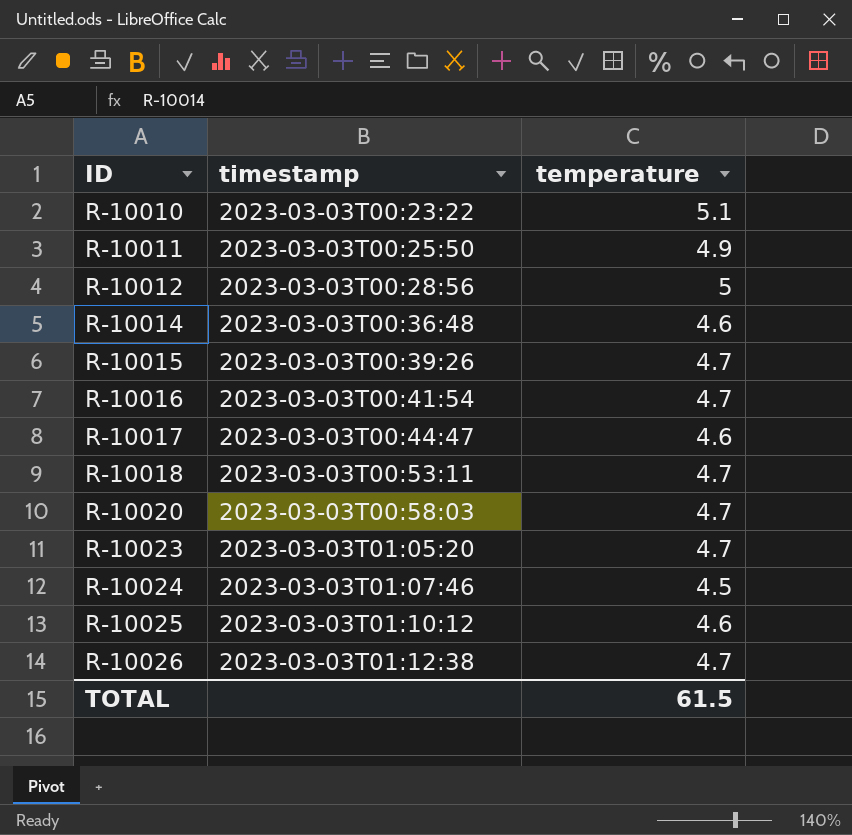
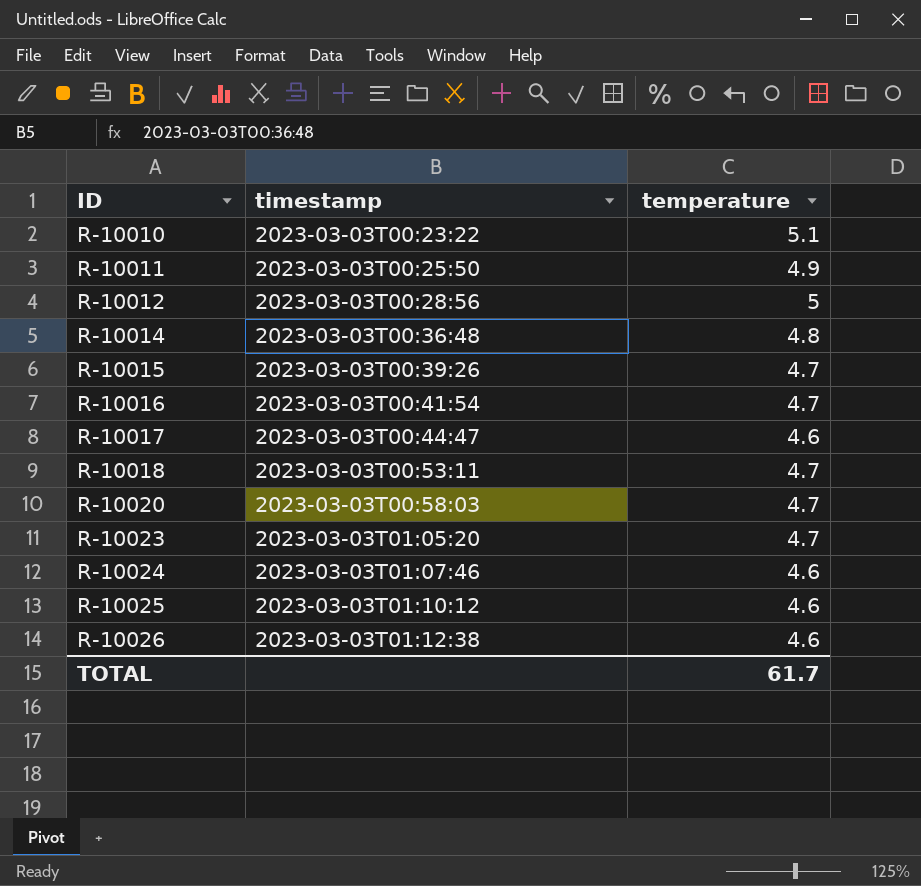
R-10014 | temperature: 4.6 -> 4.8
R-10024 | temperature: 4.5 -> 4.6
R-10026 | temperature: 4.7 -> 4.6
TOTAL | temperature: 61.5 -> 61.7

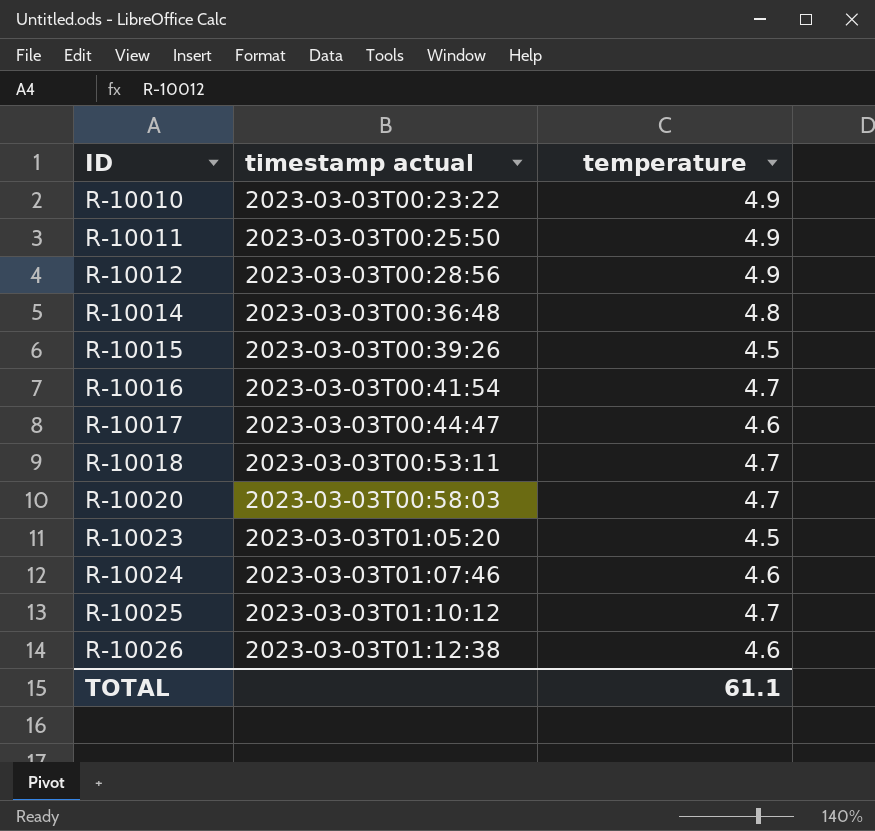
column name: timestamp -> timestamp actual
R-10010 | temperature: 5.1 -> 4.9
R-10012 | temperature: 5 -> 4.9
R-10015 | temperature: 4.7 -> 4.5
R-10023 | temperature: 4.7 -> 4.5
R-10025 | temperature: 4.6 -> 4.7
TOTAL | temperature: 61.7 -> 61.1

